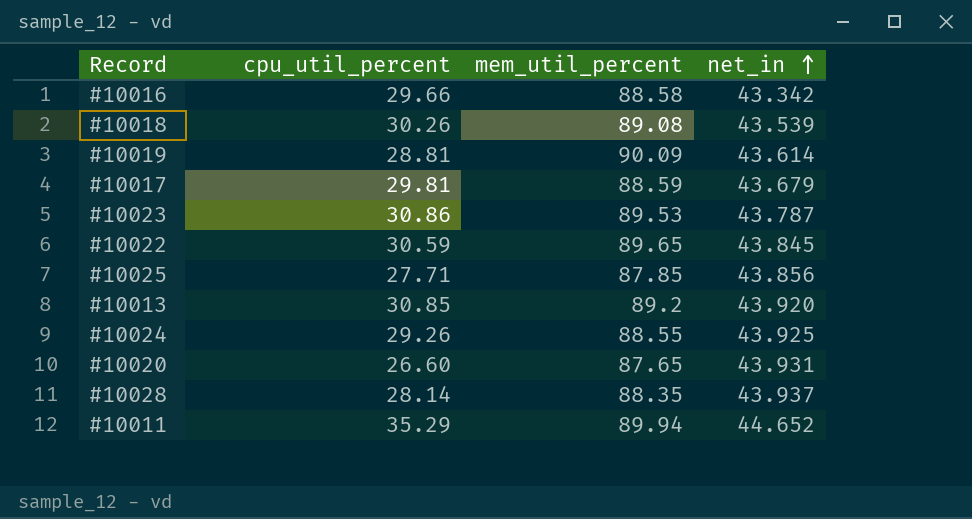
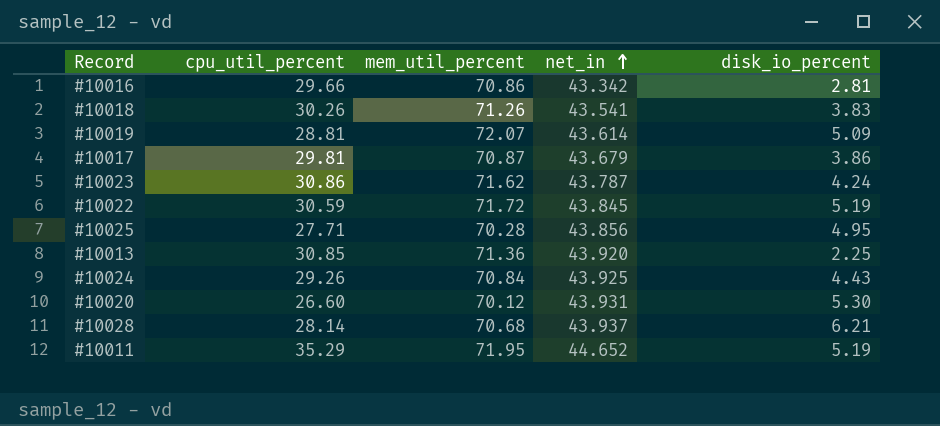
column disk_io_percent | position: none -> 5
#10016 | mem_util_percent: 88.58 -> 70.86
#10018 | mem_util_percent: 89.08 -> 71.26
#10018 | net_in: 43.539 -> 43.541
#10019 | mem_util_percent: 90.09 -> 72.07
#10017 | mem_util_percent: 88.59 -> 70.87
#10023 | mem_util_percent: 89.53 -> 71.62
#10022 | mem_util_percent: 89.65 -> 71.72
#10025 | mem_util_percent: 87.85 -> 70.28
#10013 | mem_util_percent: 89.2 -> 71.36
#10024 | mem_util_percent: 88.55 -> 70.84
#10020 | mem_util_percent: 87.65 -> 70.12
#10028 | mem_util_percent: 88.35 -> 70.68
#10011 | mem_util_percent: 89.94 -> 71.95

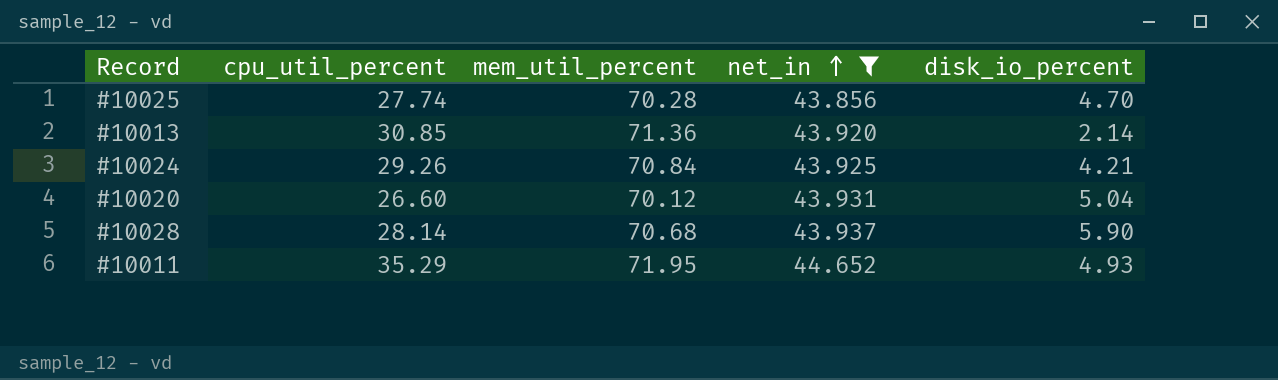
filter: none -> net_in >= 43.856
#10025 | cpu_util_percent: 27.71 -> 27.74
#10025 | disk_io_percent: 4.95 -> 4.70
#10013 | disk_io_percent: 2.25 -> 2.14
#10024 | disk_io_percent: 4.43 -> 4.21
#10020 | disk_io_percent: 5.30 -> 5.04
#10028 | disk_io_percent: 6.21 -> 5.90
#10011 | disk_io_percent: 5.19 -> 4.93

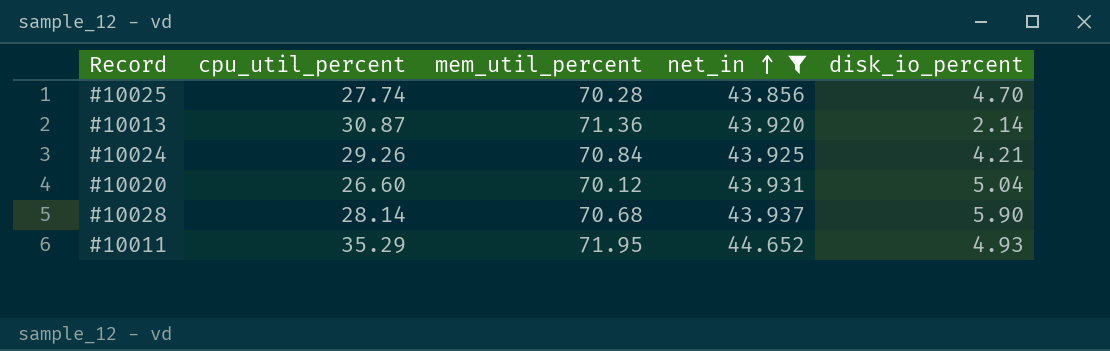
#10013 | cpu_util_percent: 30.85 -> 30.87

